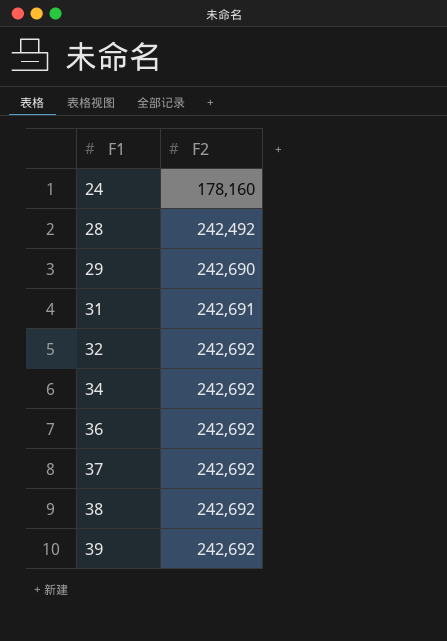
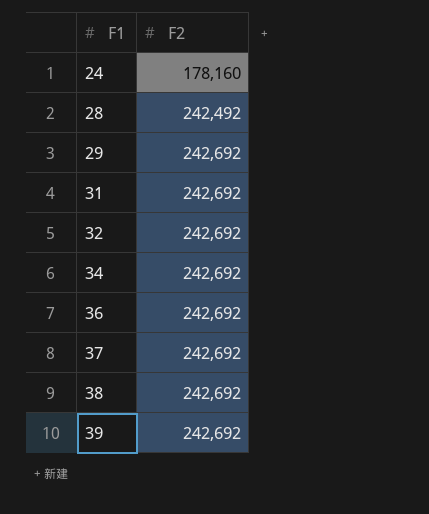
29 | F2: 242,690 -> 242,692
31 | F2: 242,691 -> 242,692

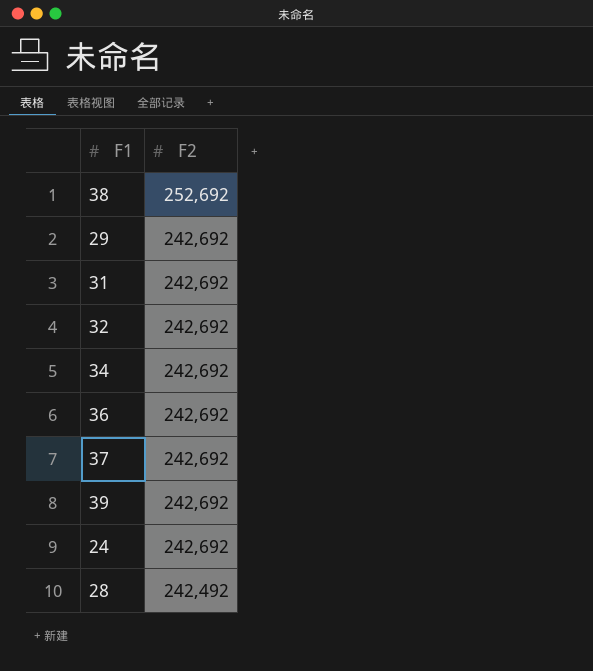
row order: F1 ascending -> F2 descending
38 | F2: 242,692 -> 252,692
24 | F2: 178,160 -> 242,692

